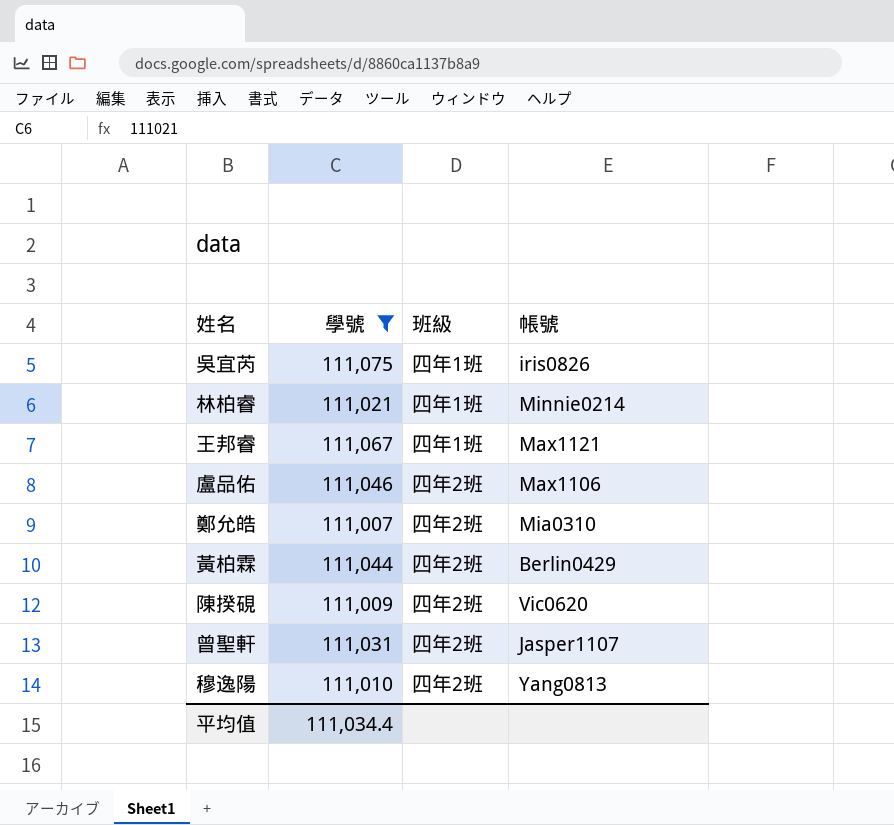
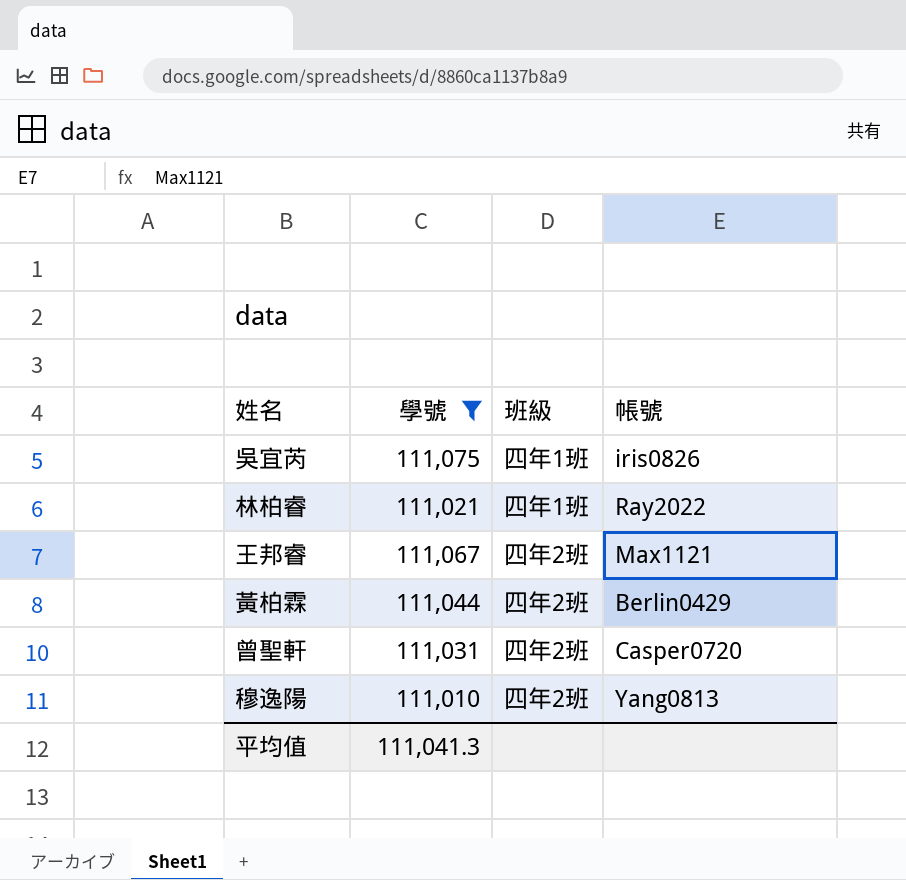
row 盧品佑: 111,046 | 四年2班 | Max1106 -> none
row 鄭允皓: 111,007 | 四年2班 | Mia0310 -> none
row 陳揆硯: 111,009 | 四年2班 | Vic0620 -> none
林柏睿 | 帳號: Minnie0214 -> Ray2022
王邦睿 | 班級: 四年1班 -> 四年2班
曾聖軒 | 帳號: Jasper1107 -> Casper0720
平均值 | 學號: 111,034.4 -> 111,041.3

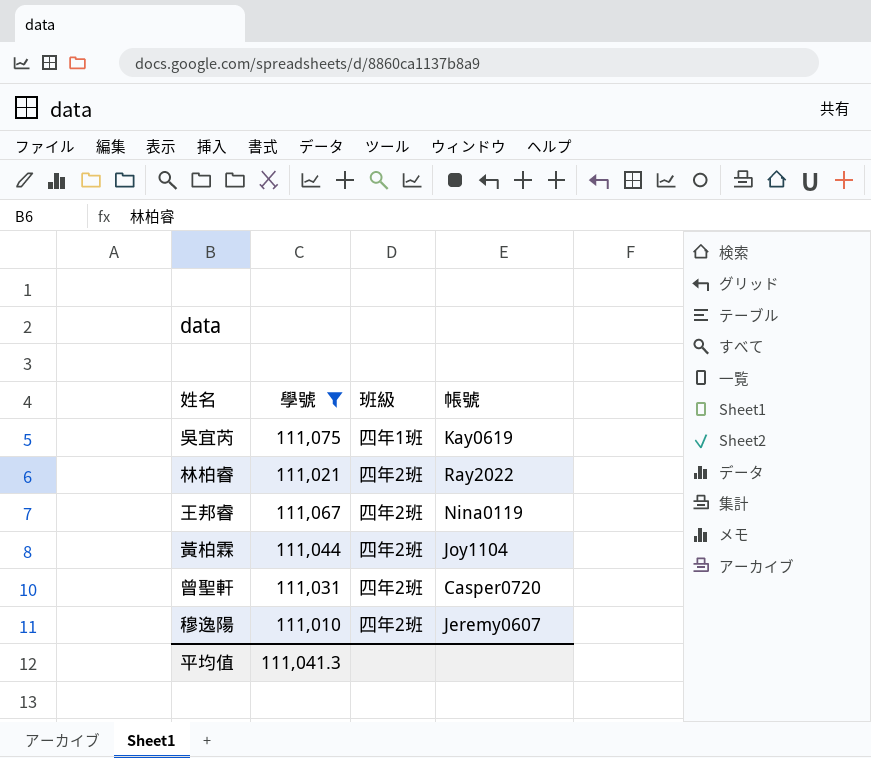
吳宜芮 | 帳號: iris0826 -> Kay0619
林柏睿 | 班級: 四年1班 -> 四年2班
王邦睿 | 帳號: Max1121 -> Nina0119
黃柏霖 | 帳號: Berlin0429 -> Joy1104
穆逸陽 | 帳號: Yang0813 -> Jeremy0607

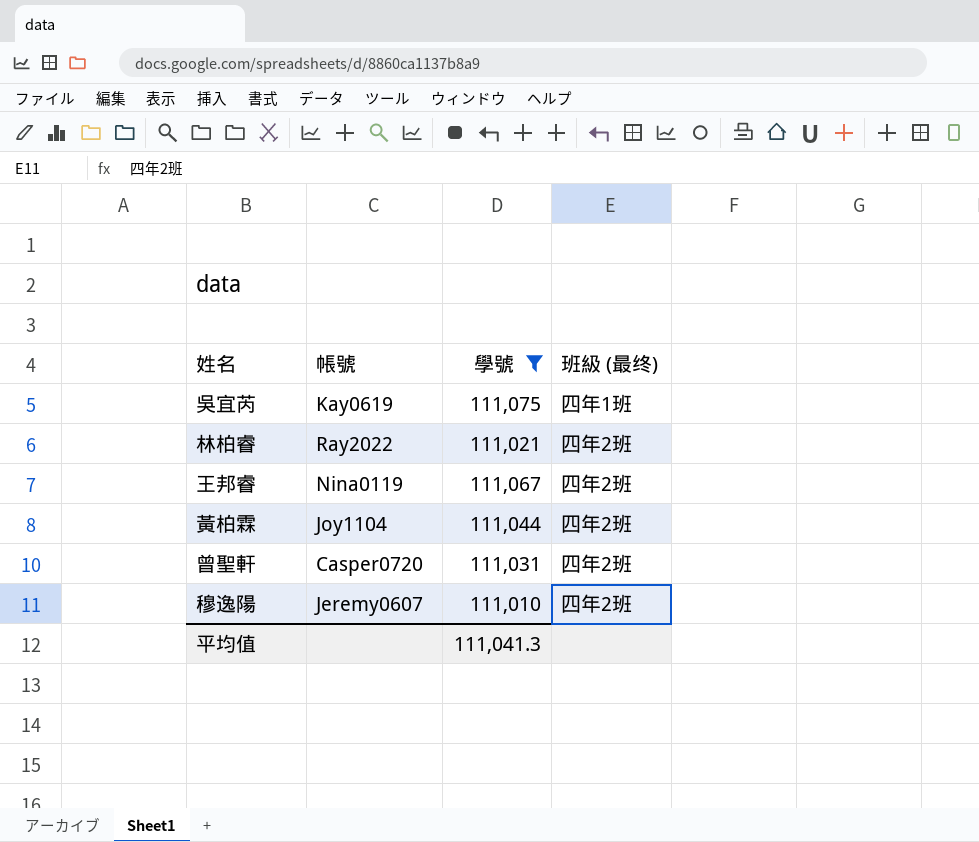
column 帳號 | position: 4 -> 2
column name: 班級 -> 班級 (最终)

